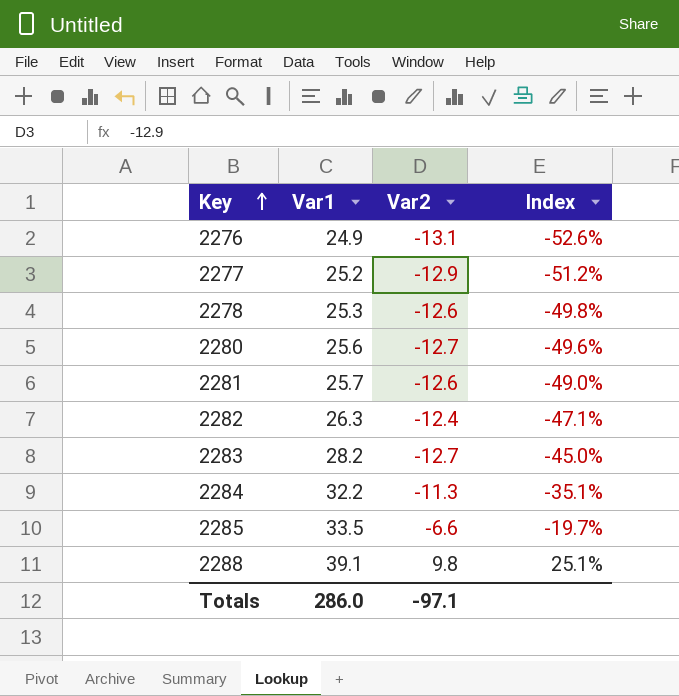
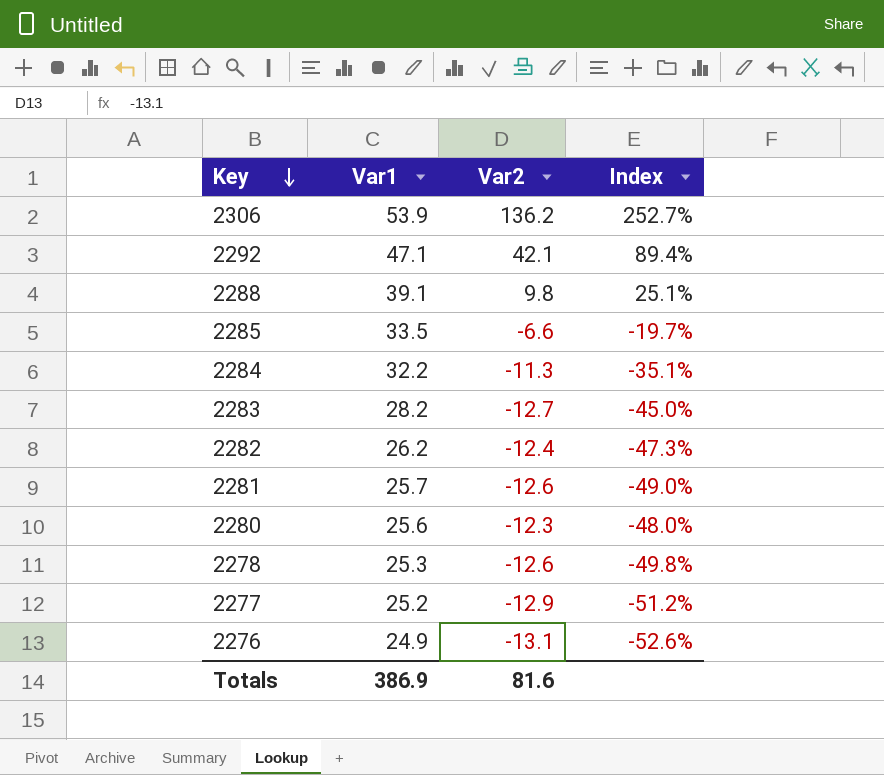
row order: Key ascending -> Key descending
row 2306: none -> 53.9 | 136.2 | 252.7%
row 2292: none -> 47.1 | 42.1 | 89.4%
2282 | Var1: 26.3 -> 26.2
2282 | Index: -47.1% -> -47.3%
2280 | Var2: -12.7 -> -12.3
2280 | Index: -49.6% -> -48.0%
Totals | Var1: 286.0 -> 386.9
Totals | Var2: -97.1 -> 81.6

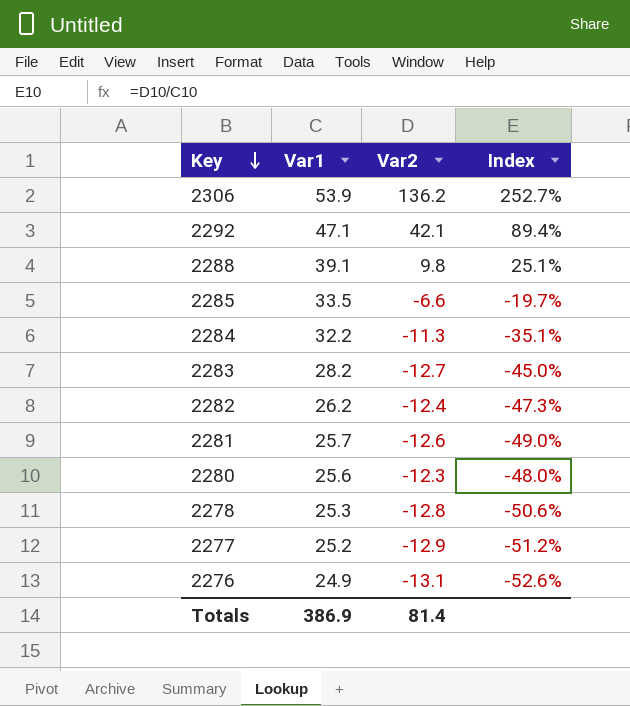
2278 | Var2: -12.6 -> -12.8
2278 | Index: -49.8% -> -50.6%
Totals | Var2: 81.6 -> 81.4

